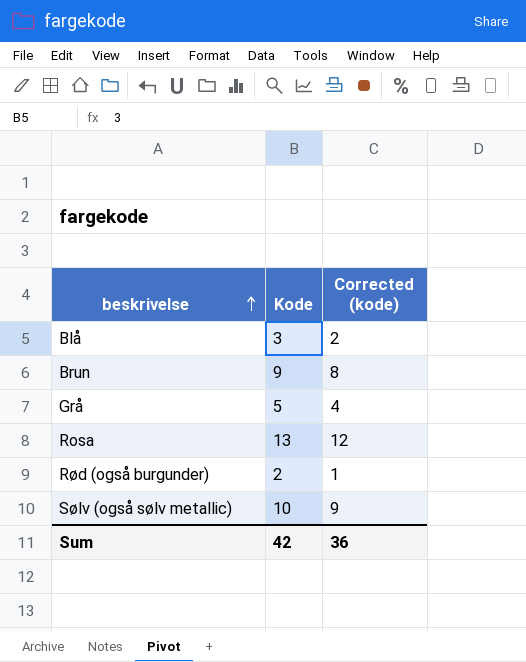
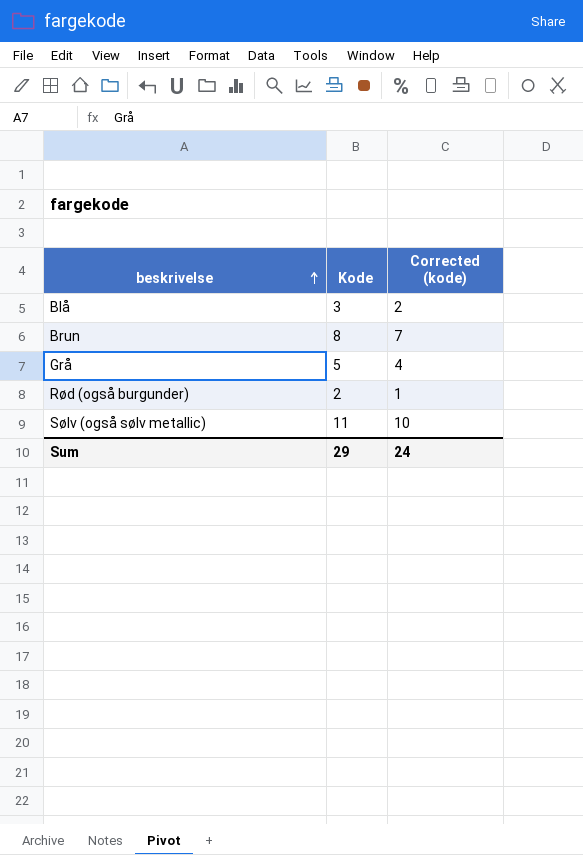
row Rosa: 13 | 12 -> none
Brun | Kode: 9 -> 8
Brun | Corrected (kode): 8 -> 7
Sølv (også sølv metallic) | Kode: 10 -> 11
Sølv (også sølv metallic) | Corrected (kode): 9 -> 10
Sum | Kode: 42 -> 29
Sum | Corrected (kode): 36 -> 24

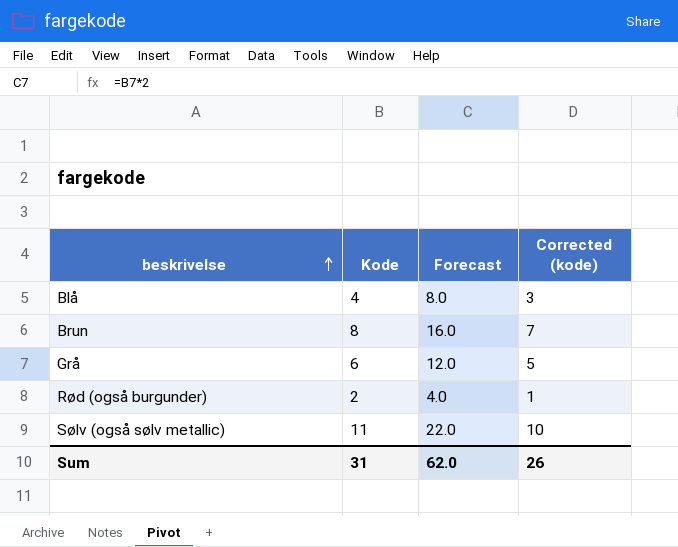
column Forecast | formula: none -> [Kode] * 2
Blå | Kode: 3 -> 4
Blå | Corrected (kode): 2 -> 3
Grå | Kode: 5 -> 6
Grå | Corrected (kode): 4 -> 5
Sum | Kode: 29 -> 31
Sum | Corrected (kode): 24 -> 26

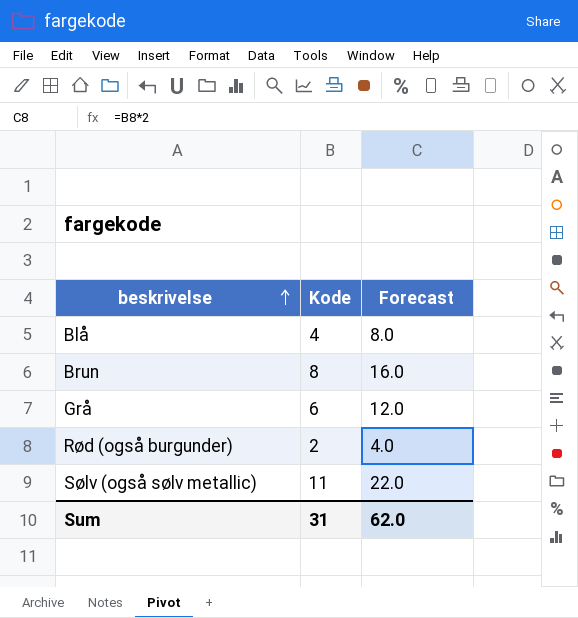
column Corrected (kode) | formula: [Kode] - 1 -> none

